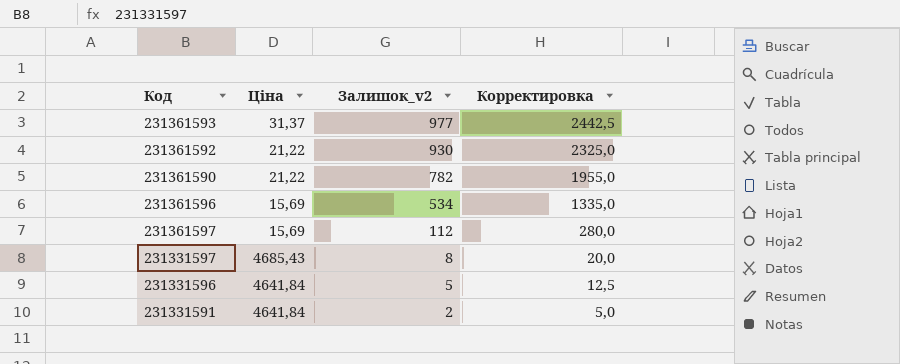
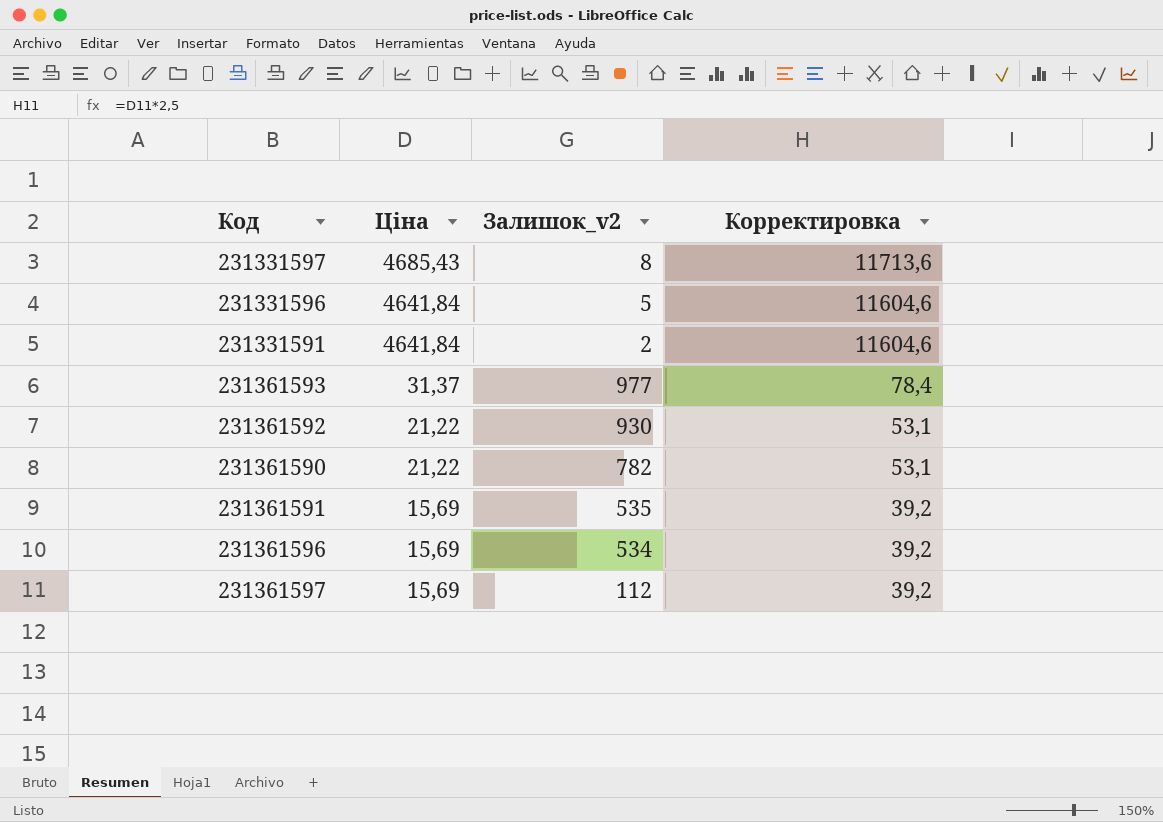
row order: Залишок_v2 descending -> Ціна descending
column Корректировка | formula: [Залишок_v2] * 2,5 -> [Ціна] * 2,5
row 231361591: none -> 15,69 | 535 | 39,2

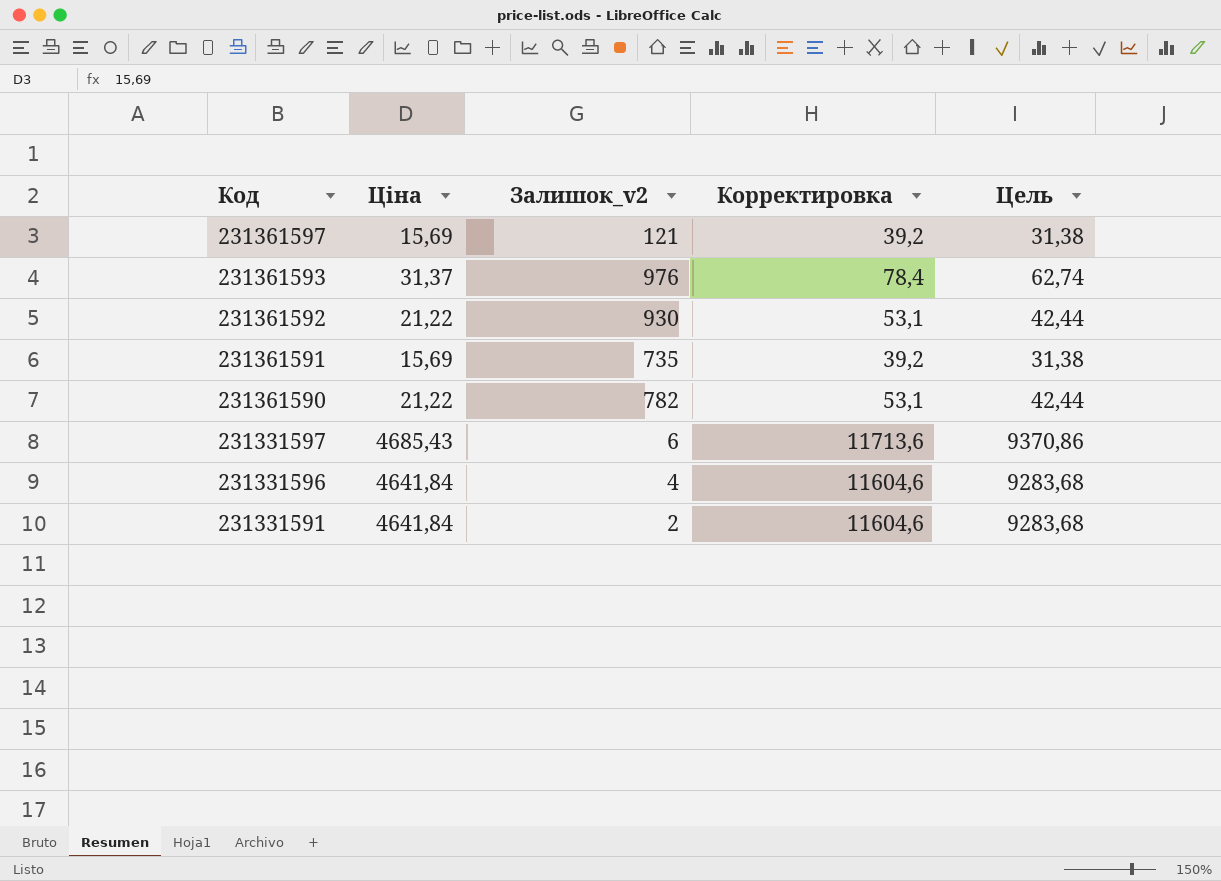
row order: Ціна descending -> Код descending
column Цель | formula: none -> [Ціна] * 2
row 231361596: 15,69 | 534 | 39,2 -> none
231361597 | Залишок_v2: 112 -> 121
231361593 | Залишок_v2: 977 -> 976
231361591 | Залишок_v2: 535 -> 735
231331597 | Залишок_v2: 8 -> 6
231331596 | Залишок_v2: 5 -> 4

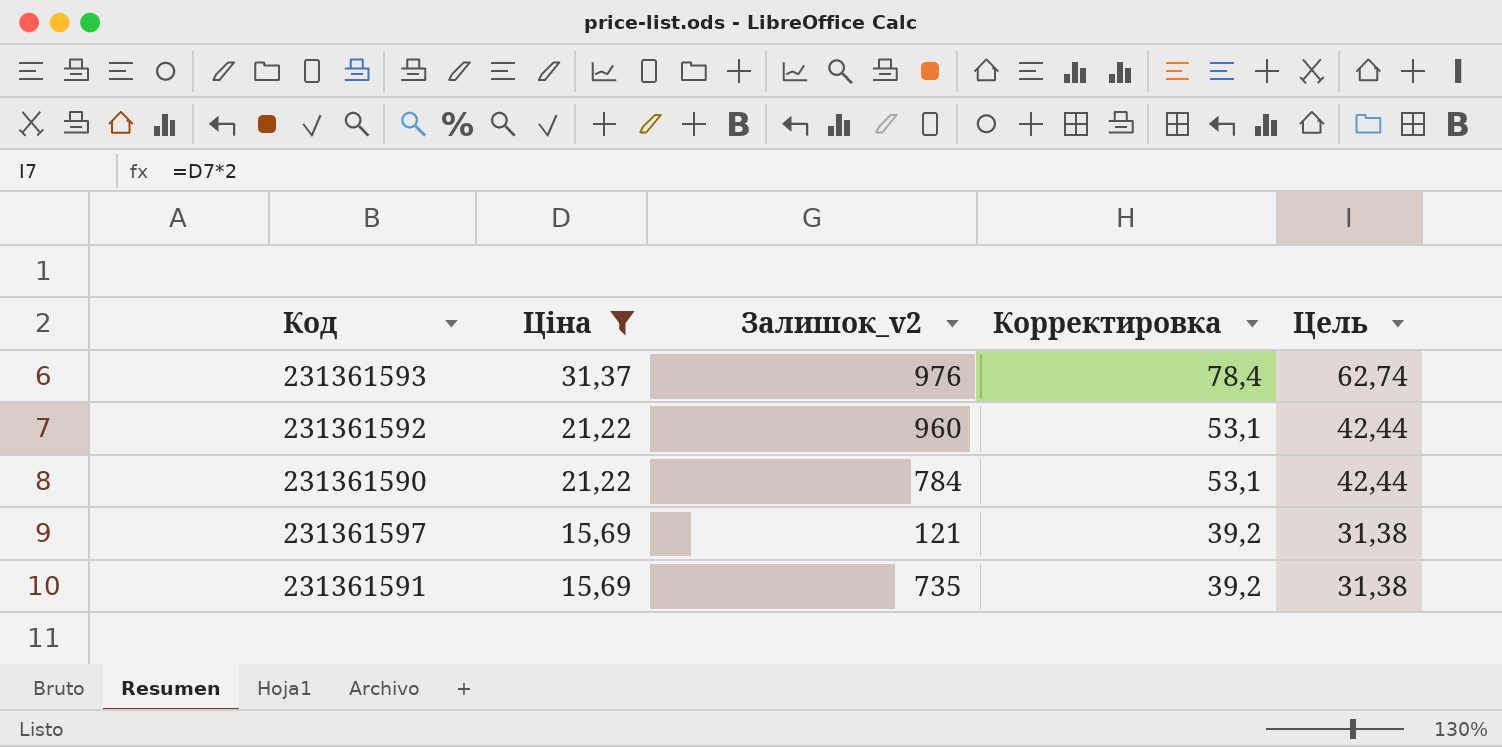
filter: none -> Ціна <= 31,37
row order: Код descending -> Ціна descending
231361592 | Залишок_v2: 930 -> 960
231361590 | Залишок_v2: 782 -> 784

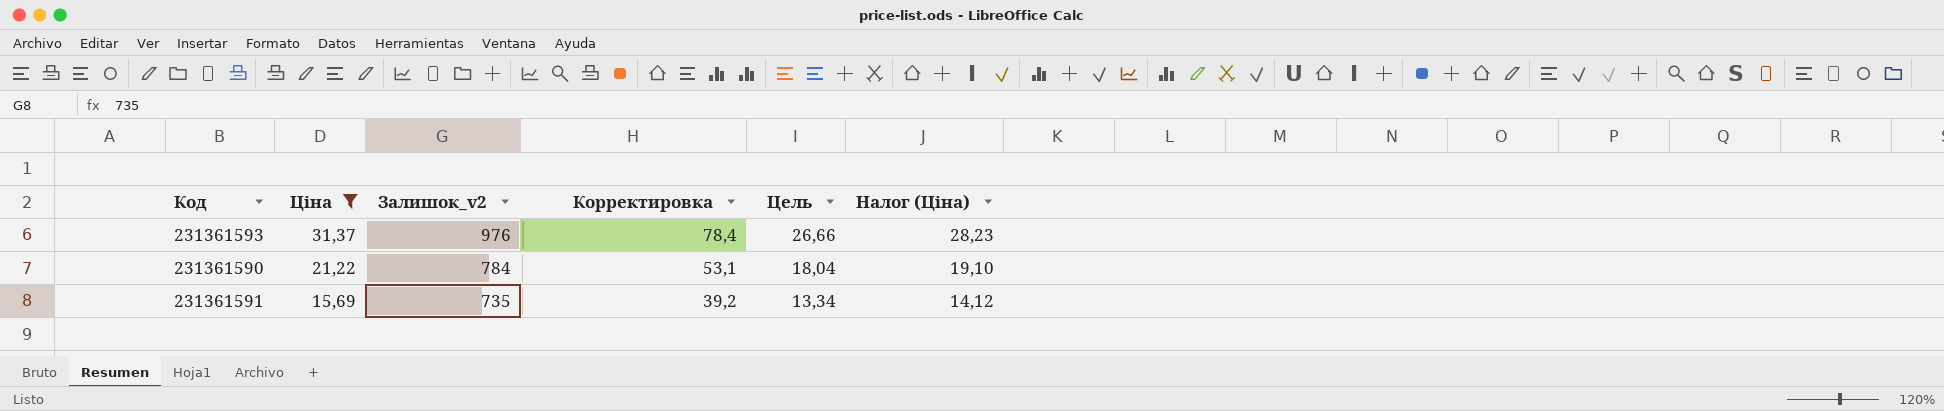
column Цель | formula: [Ціна] * 2 -> [Ціна] * 0,85
column Налог (Ціна) | formula: none -> [Ціна] * 0,9
row 231361592: 21,22 | 960 | 53,1 | 42,44 -> none
row 231361597: 15,69 | 121 | 39,2 | 31,38 -> none

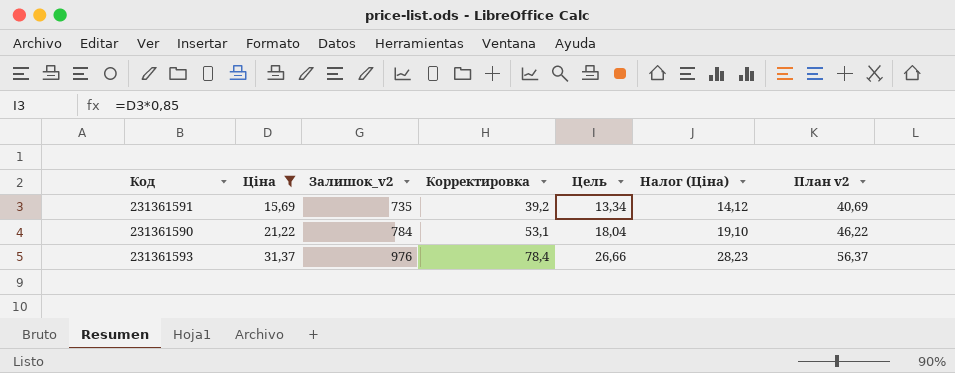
row order: Ціна descending -> Ціна ascending
column План v2 | formula: none -> [Ціна] + 25

